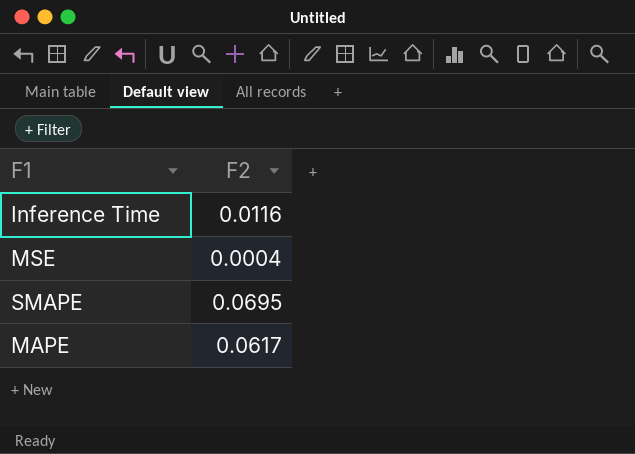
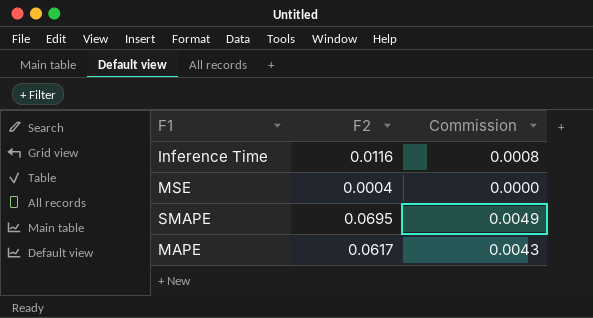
column Commission | formula: none -> [F2] * 0.07

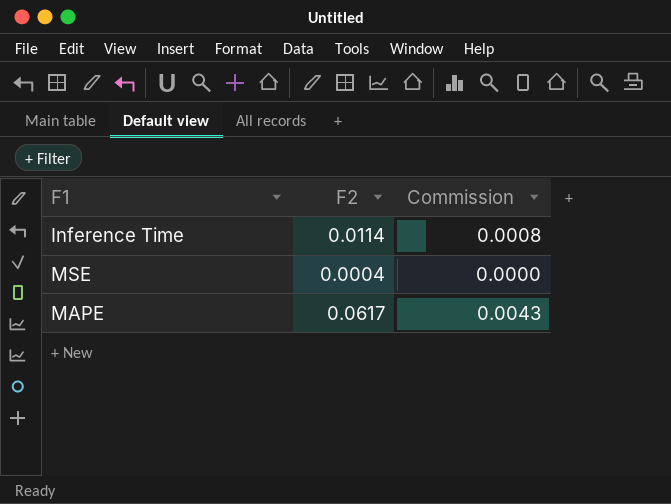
row SMAPE: 0.0695 | 0.0049 -> none
Inference Time | F2: 0.0116 -> 0.0114

